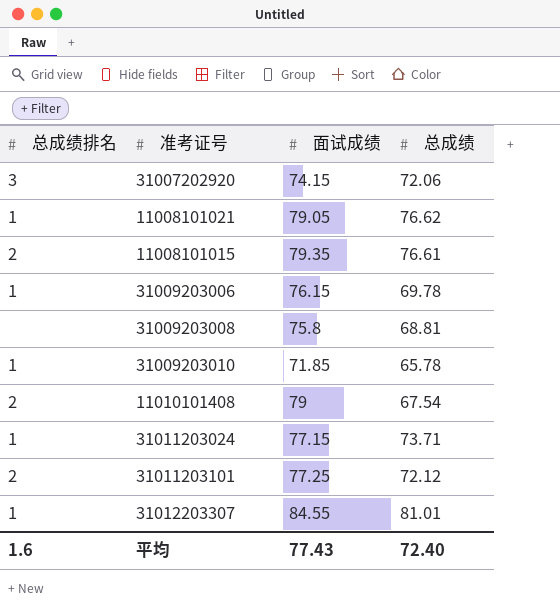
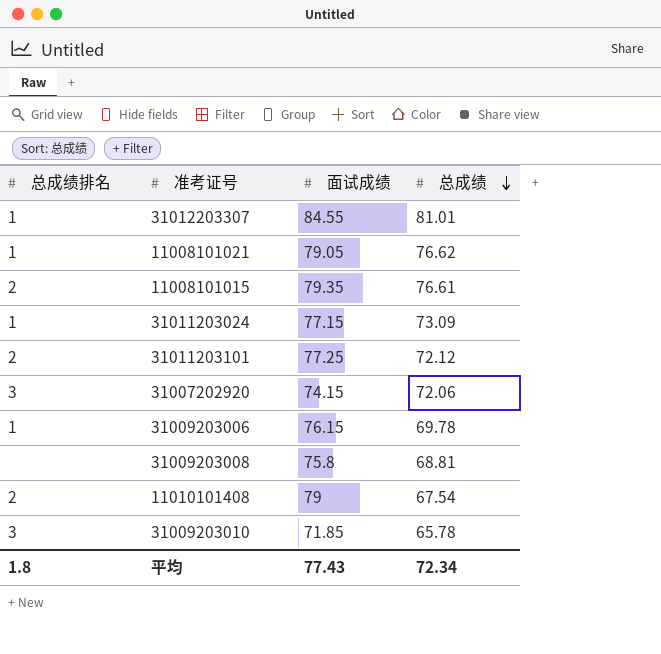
row order: none -> 总成绩 descending
31011203024 | 总成绩: 73.71 -> 73.09
31009203010 | 总成绩排名: 1 -> 3
平均 | 总成绩排名: 1.6 -> 1.8
平均 | 总成绩: 72.40 -> 72.34

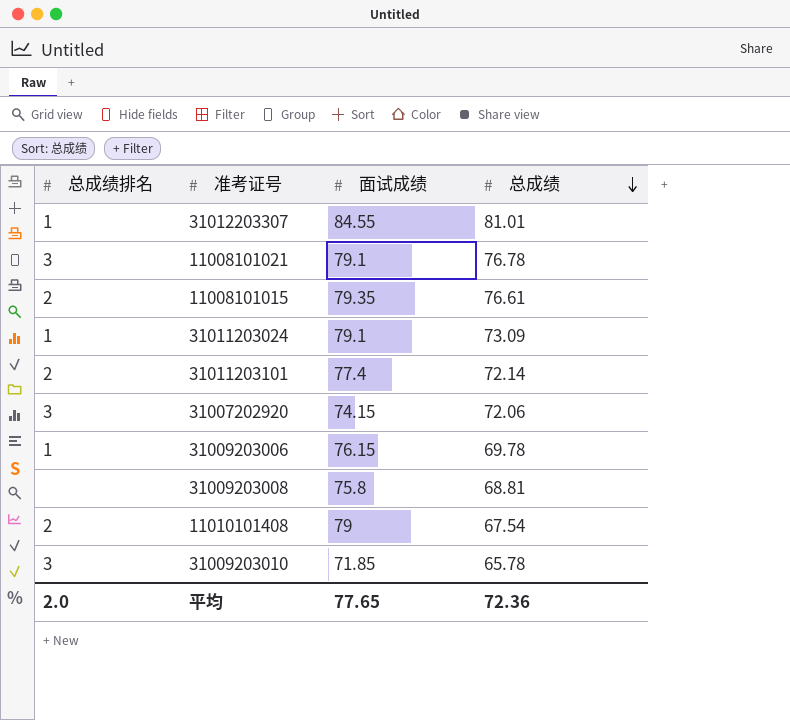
11008101021 | 总成绩排名: 1 -> 3
11008101021 | 面试成绩: 79.05 -> 79.1
11008101021 | 总成绩: 76.62 -> 76.78
31011203024 | 面试成绩: 77.15 -> 79.1
31011203101 | 面试成绩: 77.25 -> 77.4
31011203101 | 总成绩: 72.12 -> 72.14
平均 | 总成绩排名: 1.8 -> 2.0
平均 | 面试成绩: 77.43 -> 77.65
平均 | 总成绩: 72.34 -> 72.36

